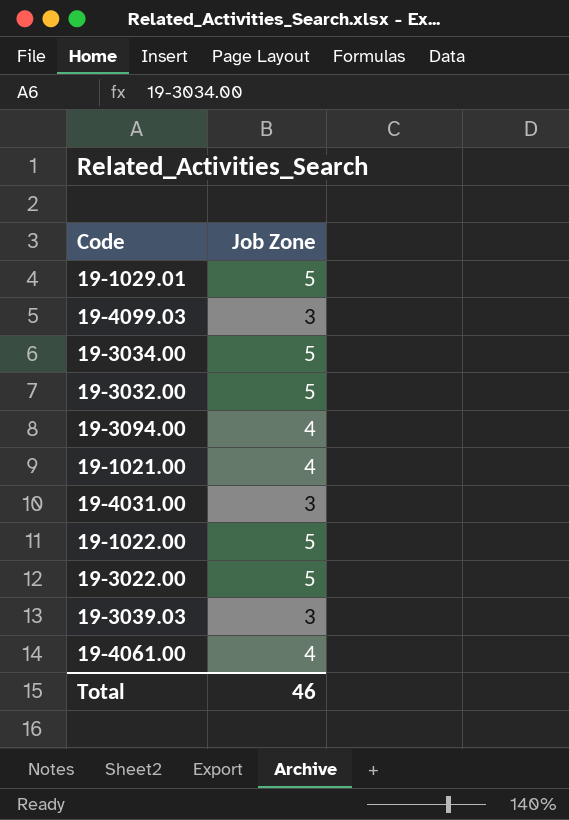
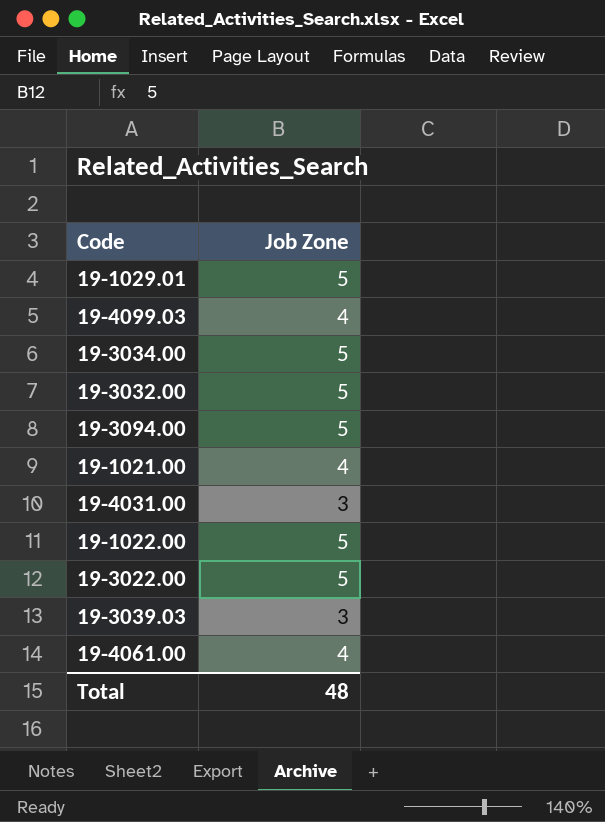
19-4099.03 | Job Zone: 3 -> 4
19-3094.00 | Job Zone: 4 -> 5
Total | Job Zone: 46 -> 48

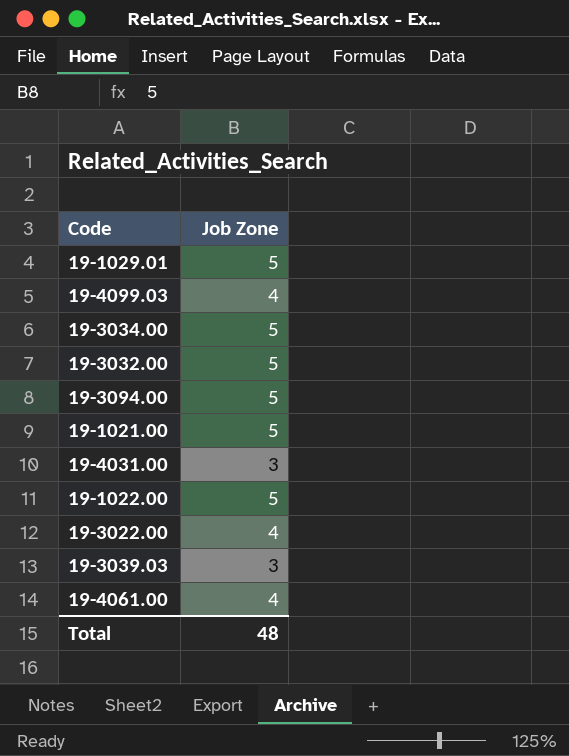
19-1021.00 | Job Zone: 4 -> 5
19-3022.00 | Job Zone: 5 -> 4

